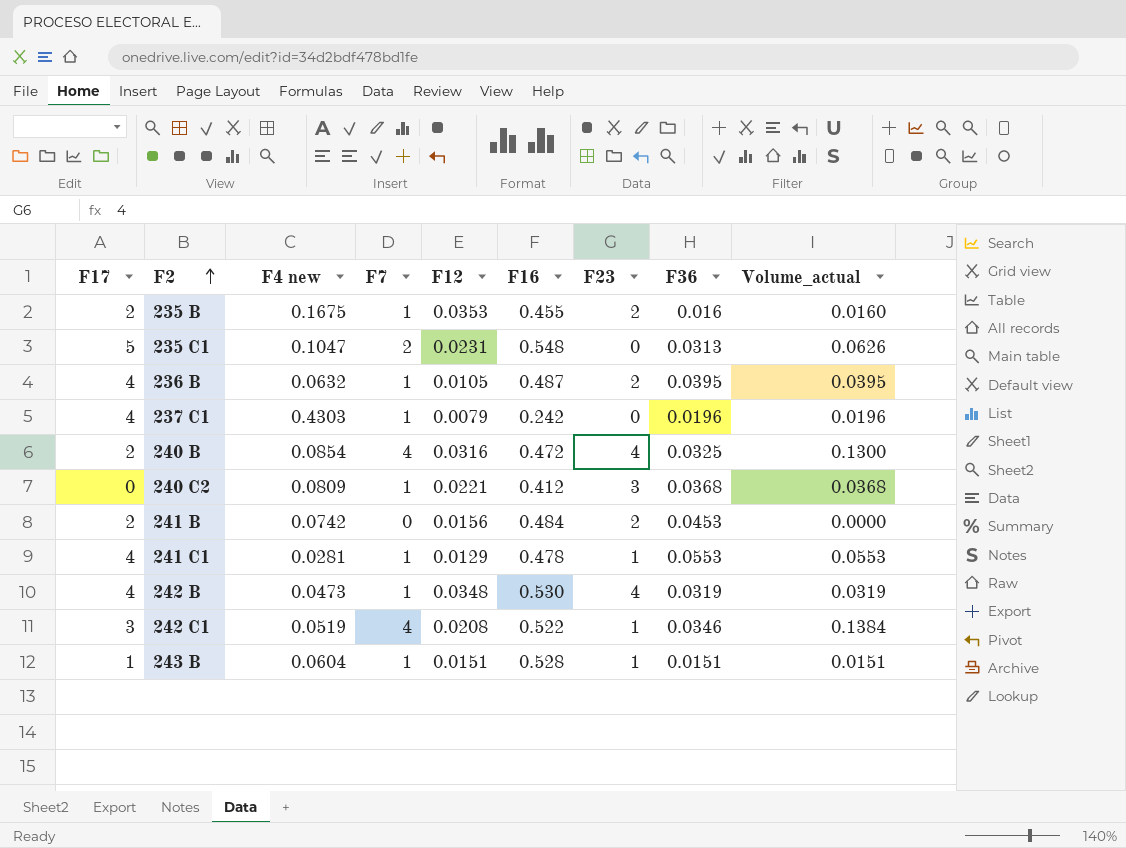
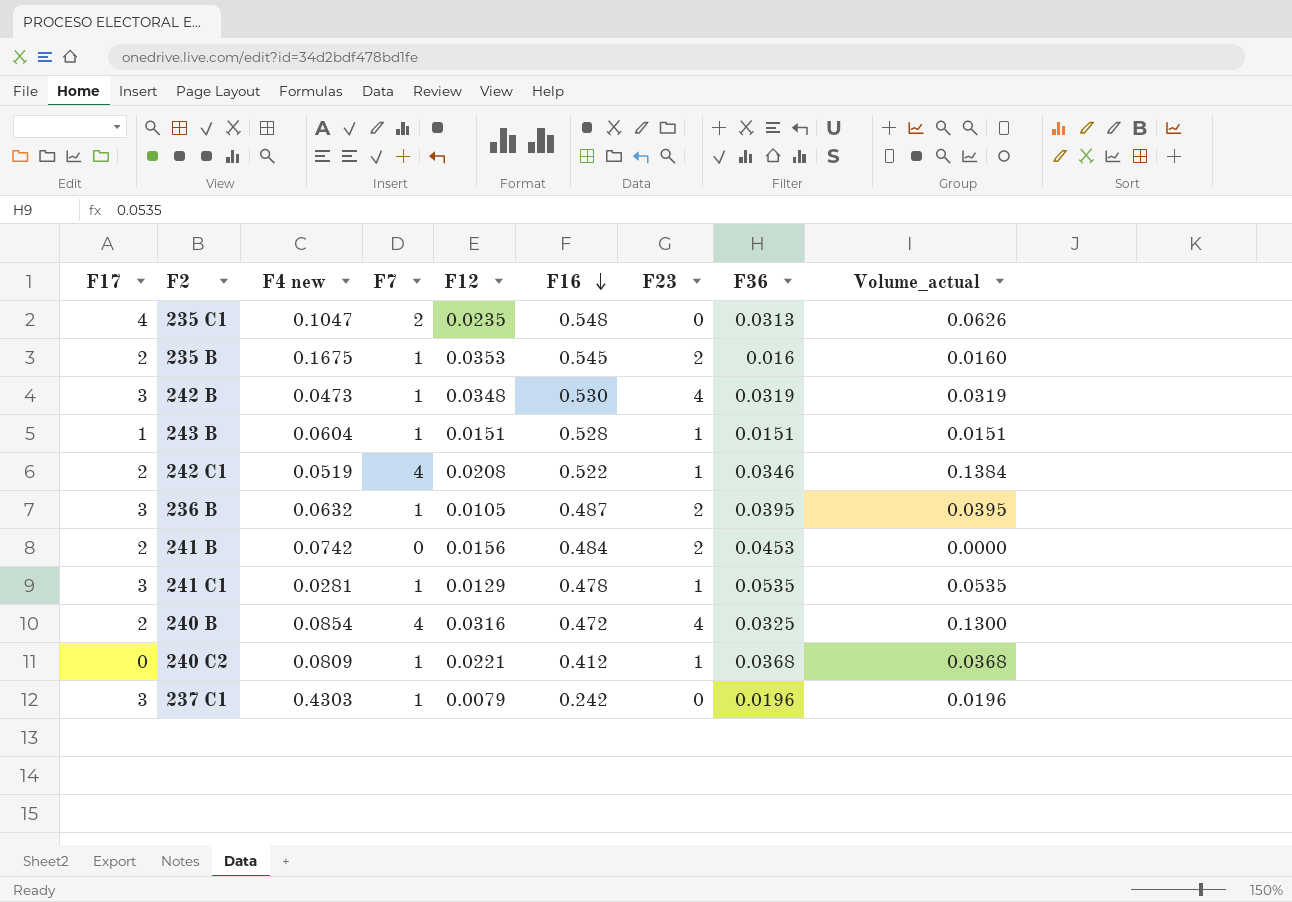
row order: F2 ascending -> F16 descending
235 C1 | F17: 5 -> 4
235 C1 | F12: 0.0231 -> 0.0235
235 B | F16: 0.455 -> 0.545
242 B | F17: 4 -> 3
242 C1 | F17: 3 -> 2
236 B | F17: 4 -> 3
241 C1 | F17: 4 -> 3
241 C1 | F36: 0.0553 -> 0.0535
241 C1 | Volume_actual: 0.0553 -> 0.0535
240 C2 | F23: 3 -> 1
237 C1 | F17: 4 -> 3

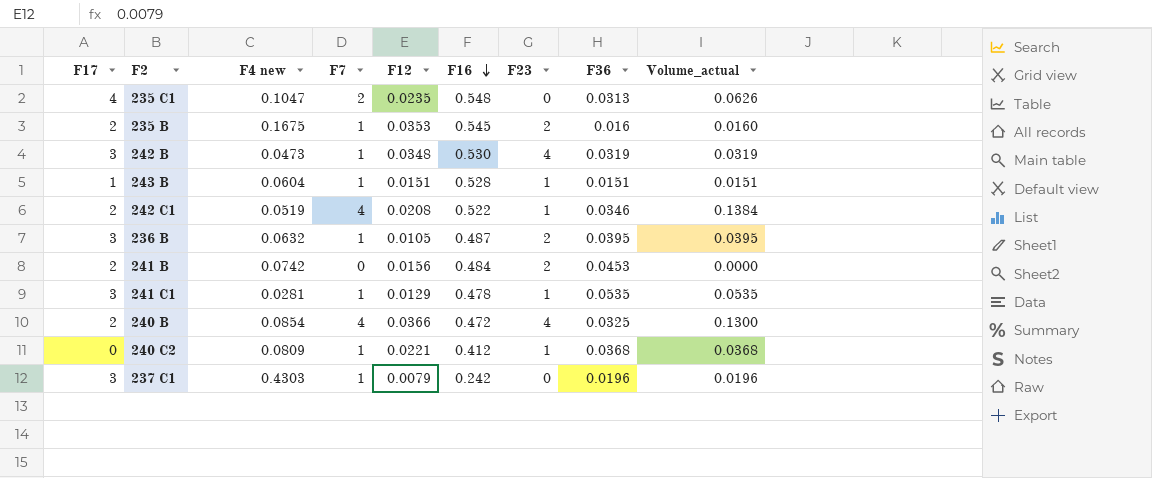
240 B | F12: 0.0316 -> 0.0366

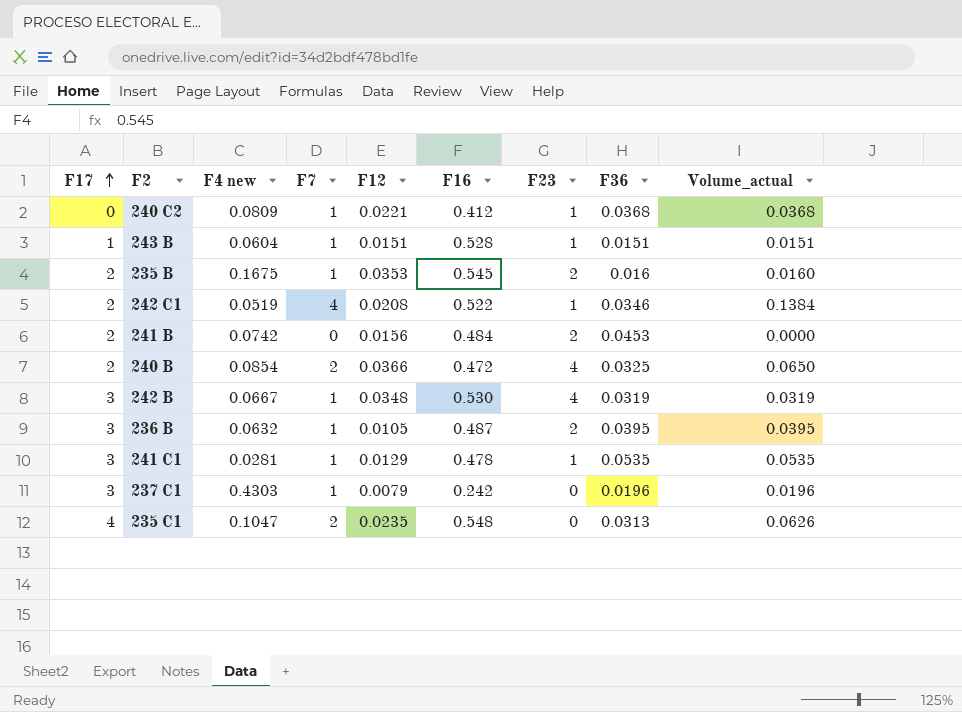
row order: F16 descending -> F17 ascending
240 B | F7: 4 -> 2
240 B | Volume_actual: 0.1300 -> 0.0650
242 B | F4 new: 0.0473 -> 0.0667

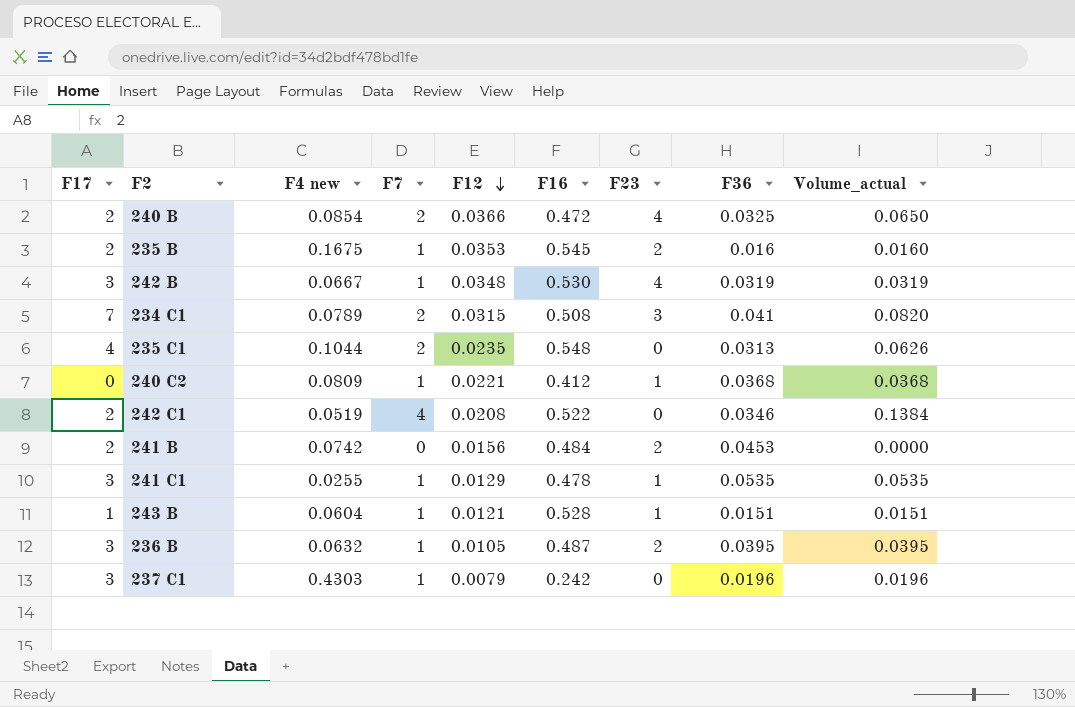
row order: F17 ascending -> F12 descending
row 234 C1: none -> 7 | 0.0789 | 2 | 0.0315 | 0.508 | 3 | 0.041 | 0.0820
235 C1 | F4 new: 0.1047 -> 0.1044
242 C1 | F23: 1 -> 0
241 C1 | F4 new: 0.0281 -> 0.0255
243 B | F12: 0.0151 -> 0.0121

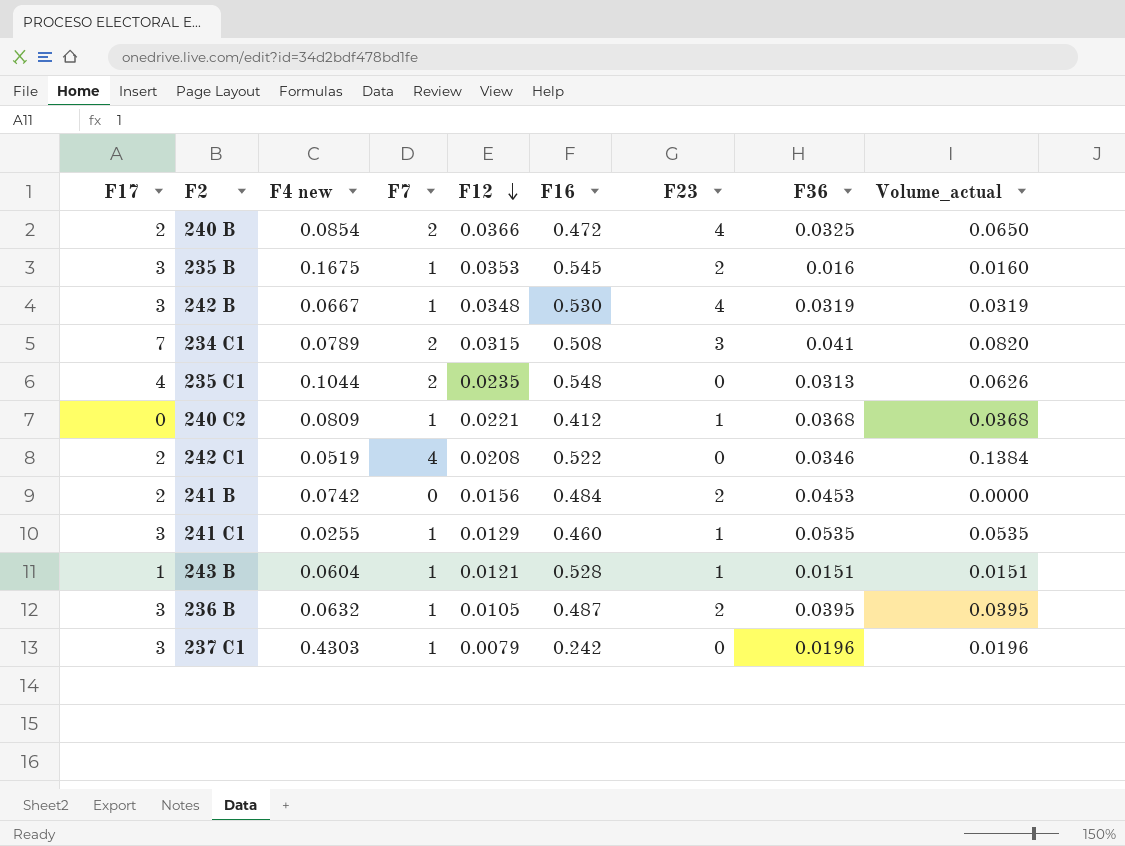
235 B | F17: 2 -> 3
241 C1 | F16: 0.478 -> 0.460

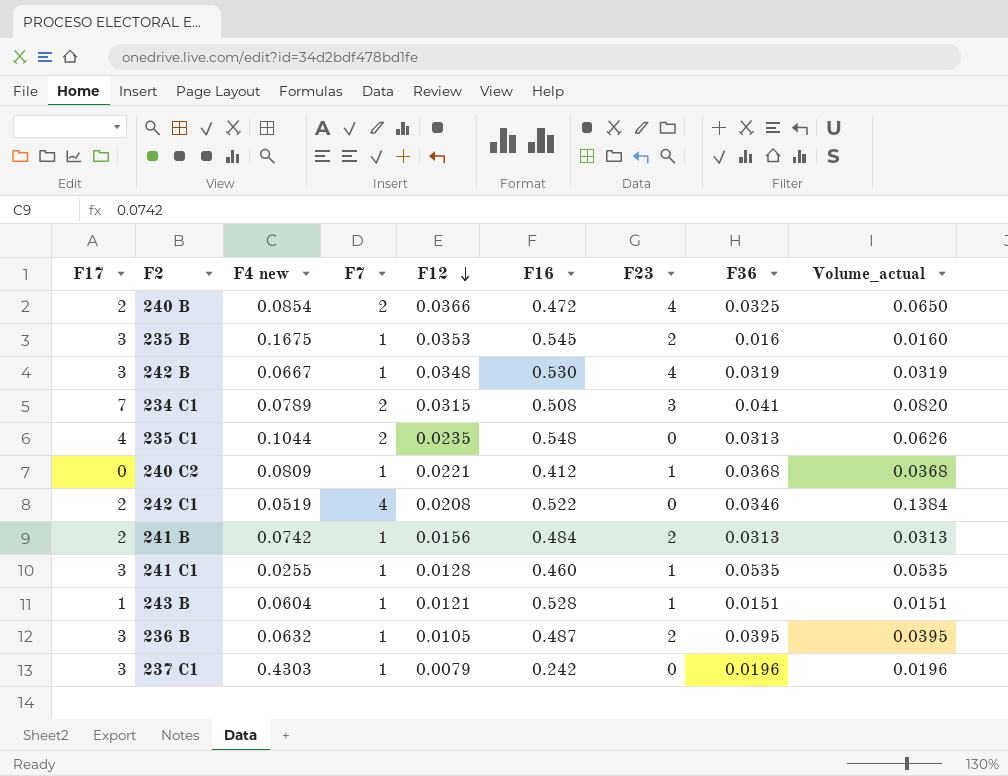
241 B | F7: 0 -> 1
241 B | F36: 0.0453 -> 0.0313
241 B | Volume_actual: 0.0000 -> 0.0313
241 C1 | F12: 0.0129 -> 0.0128

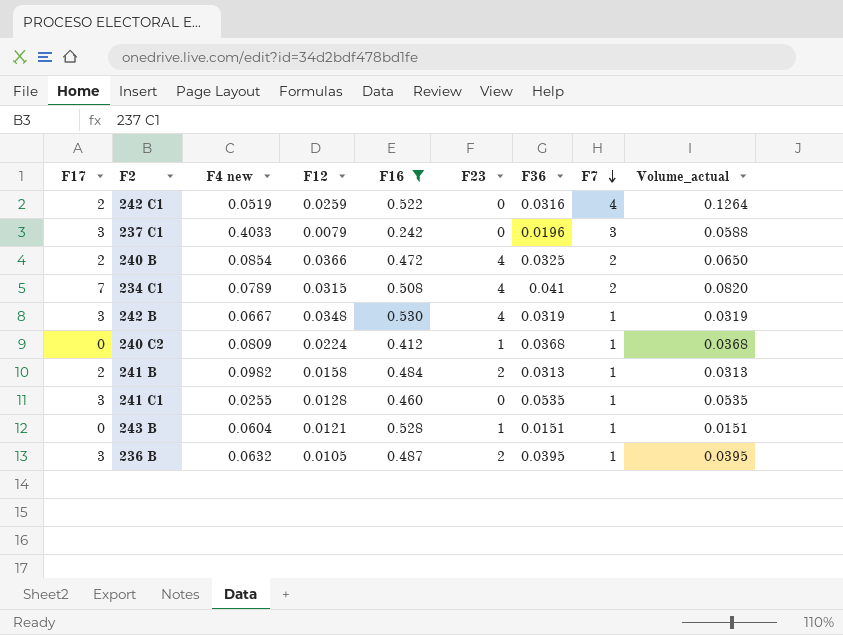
filter: none -> F16 <= 0.530
row order: F12 descending -> F7 descending
column F7 | position: 4 -> 8
242 C1 | F12: 0.0208 -> 0.0259
242 C1 | F36: 0.0346 -> 0.0316
242 C1 | Volume_actual: 0.1384 -> 0.1264
237 C1 | F4 new: 0.4303 -> 0.4033
237 C1 | F7: 1 -> 3
237 C1 | Volume_actual: 0.0196 -> 0.0588
234 C1 | F23: 3 -> 4
240 C2 | F12: 0.0221 -> 0.0224
241 B | F4 new: 0.0742 -> 0.0982
241 B | F12: 0.0156 -> 0.0158
241 C1 | F23: 1 -> 0
243 B | F17: 1 -> 0

